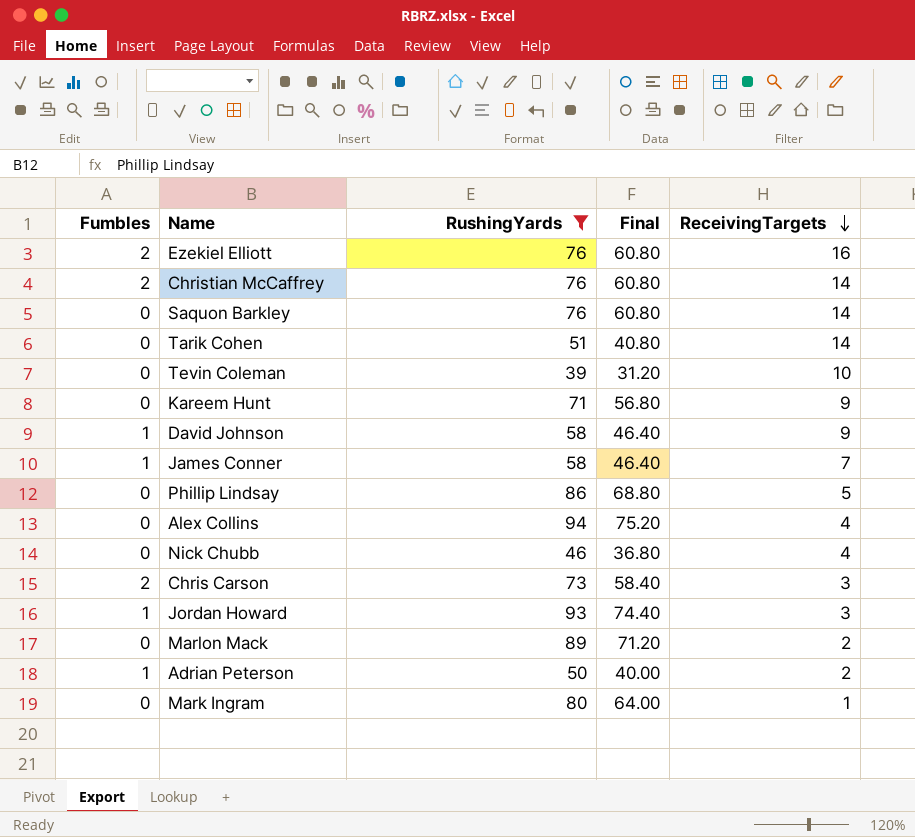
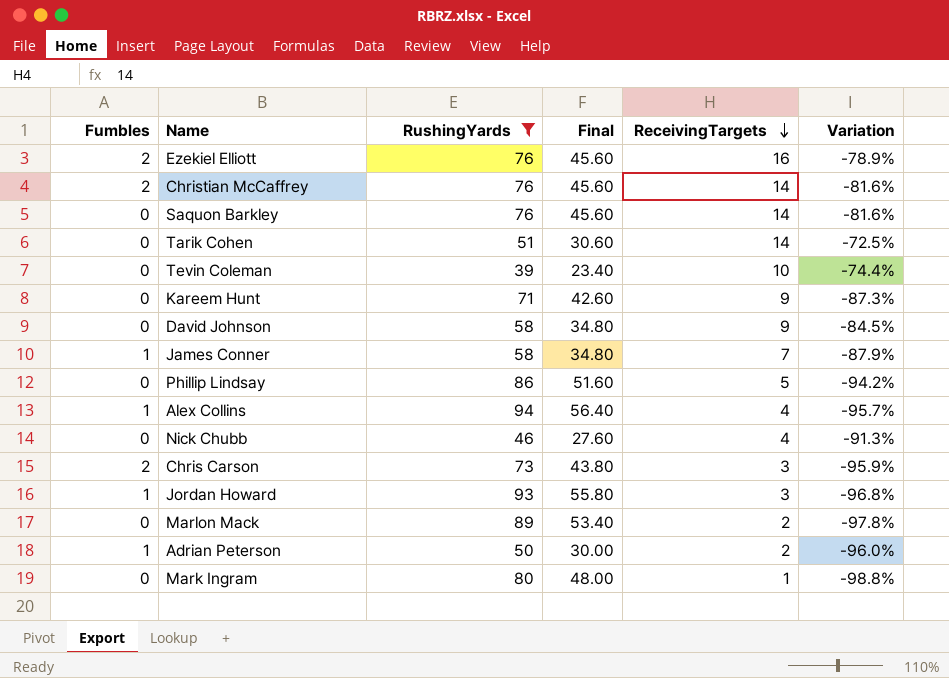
column Final | formula: [RushingYards] * 0.8 -> [RushingYards] * 0.6
column Variation | formula: none -> ([ReceivingTargets] - [RushingYards]) / [RushingYards]
David Johnson | Fumbles: 1 -> 0
Alex Collins | Fumbles: 0 -> 1

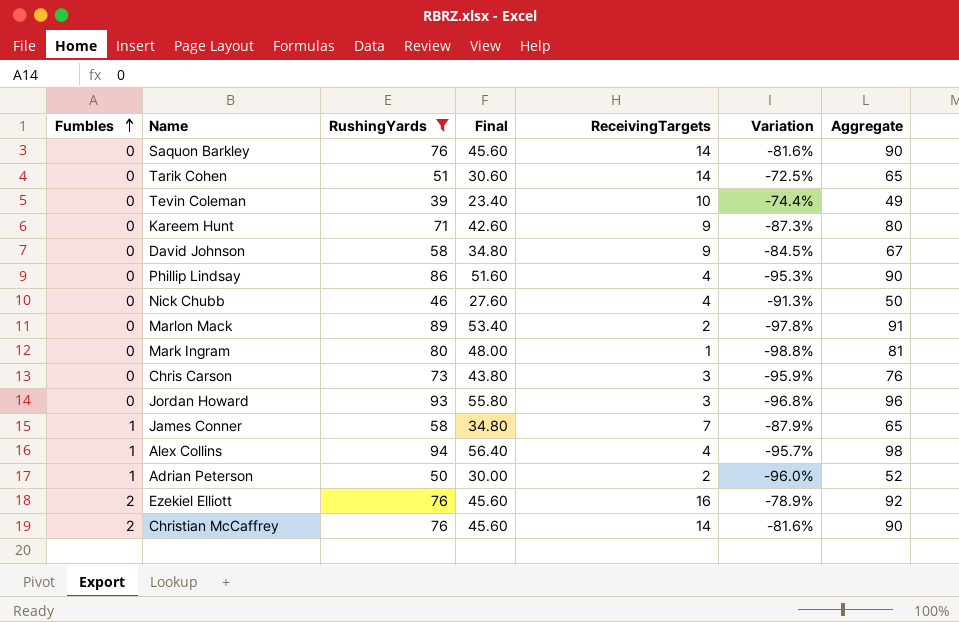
row order: ReceivingTargets descending -> Fumbles ascending
column Aggregate | formula: none -> [RushingYards] + [ReceivingTargets]
Phillip Lindsay | ReceivingTargets: 5 -> 4
Phillip Lindsay | Variation: -94.2% -> -95.3%
Chris Carson | Fumbles: 2 -> 0
Jordan Howard | Fumbles: 1 -> 0

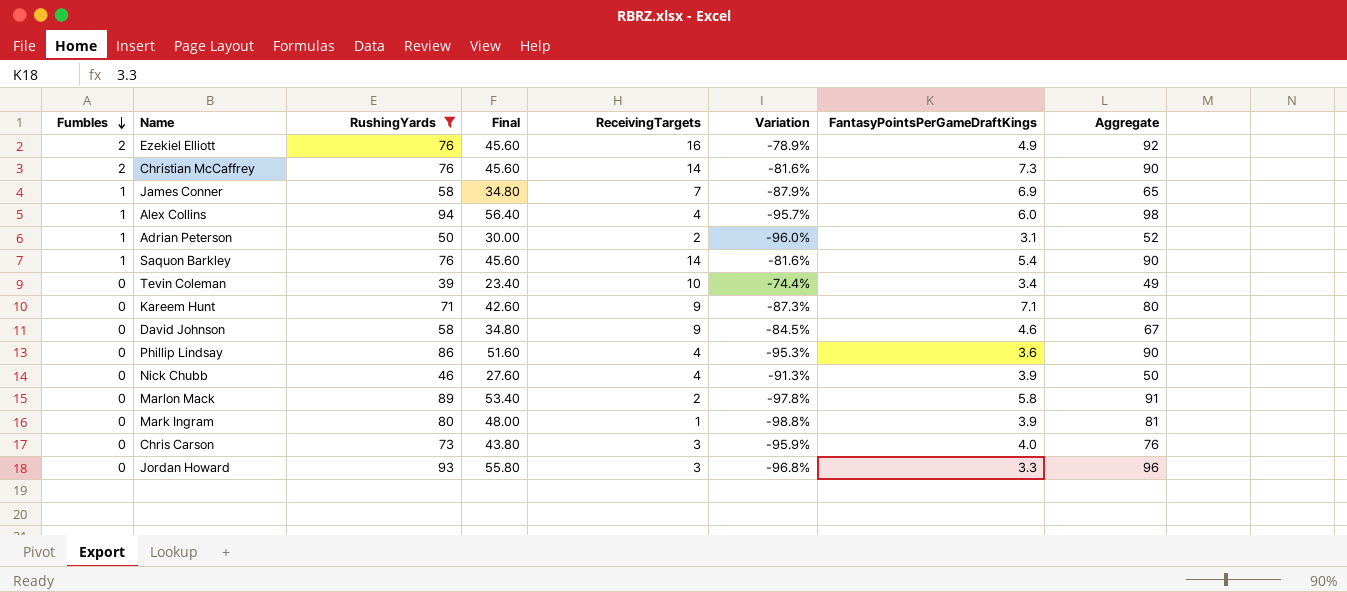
row order: Fumbles ascending -> Fumbles descending
column FantasyPointsPerGameDraftKings | position: none -> 7
row Tarik Cohen: 0 | 51 | 30.60 | 14 | -72.5% | 65 -> none
Saquon Barkley | Fumbles: 0 -> 1

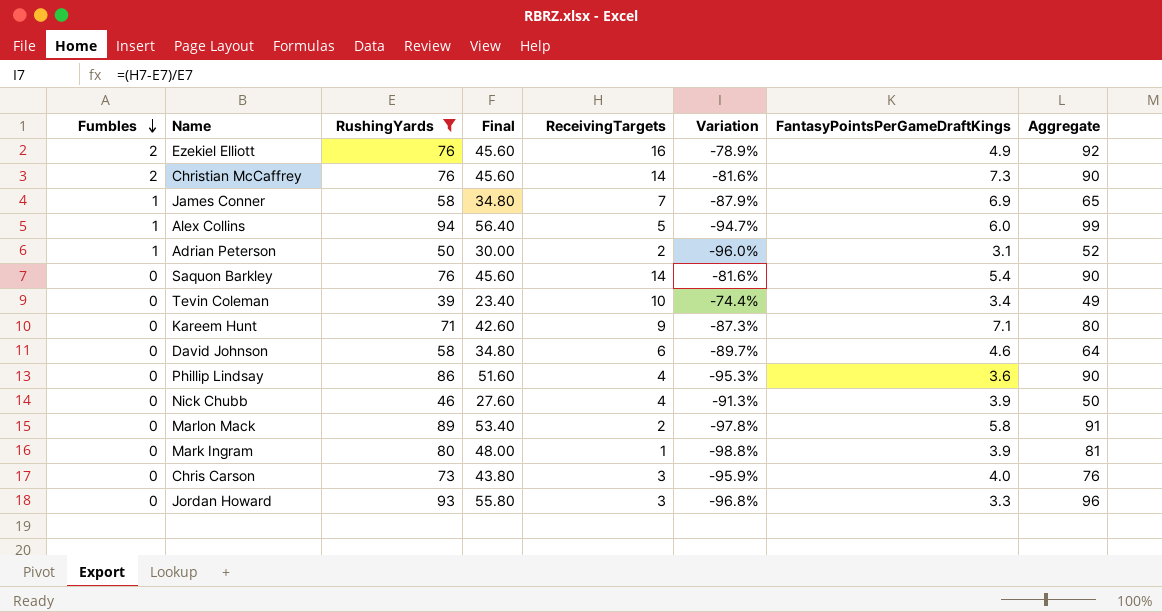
Alex Collins | ReceivingTargets: 4 -> 5
Alex Collins | Variation: -95.7% -> -94.7%
Alex Collins | Aggregate: 98 -> 99
Saquon Barkley | Fumbles: 1 -> 0
David Johnson | ReceivingTargets: 9 -> 6
David Johnson | Variation: -84.5% -> -89.7%
David Johnson | Aggregate: 67 -> 64

